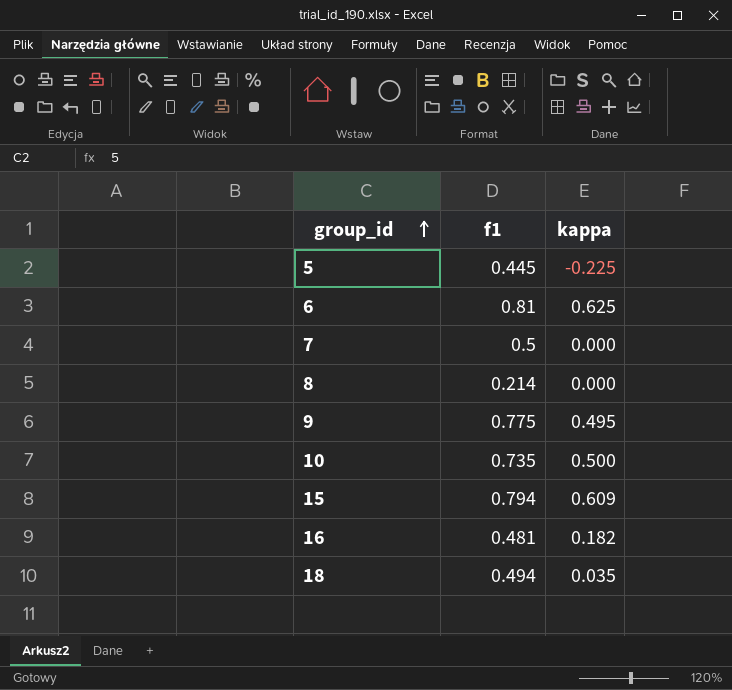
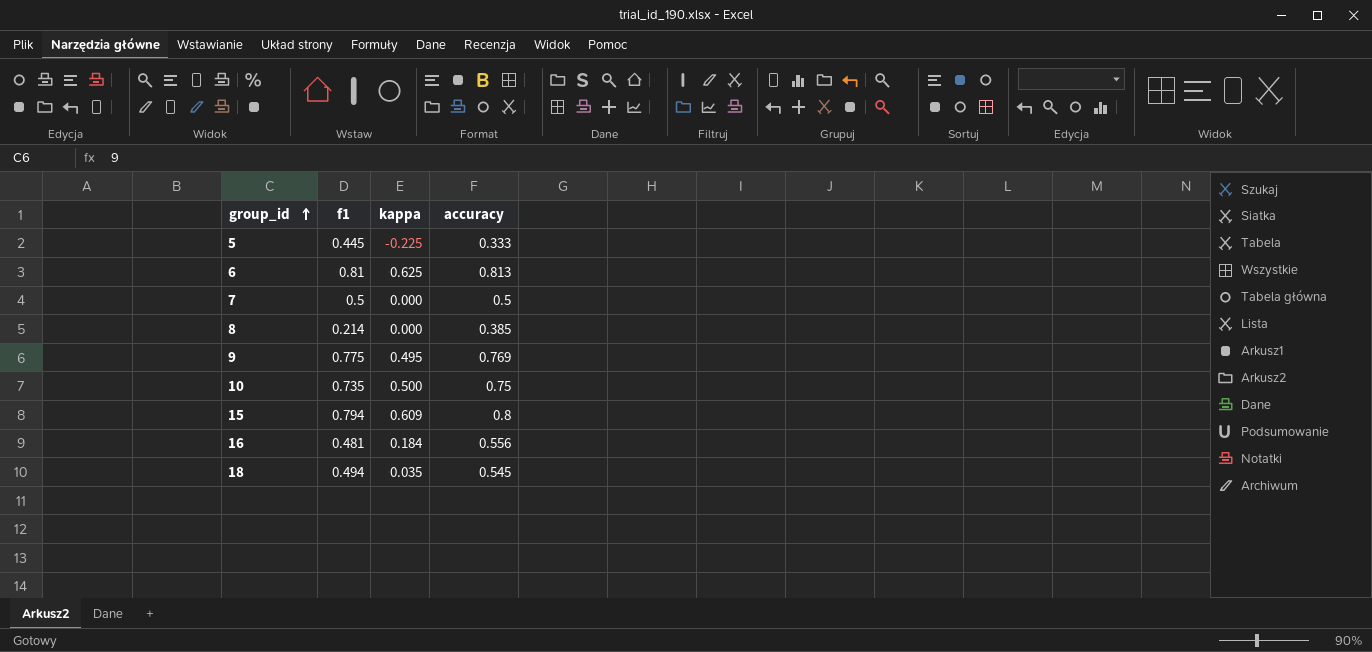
column accuracy | position: none -> 4
16 | kappa: 0.182 -> 0.184

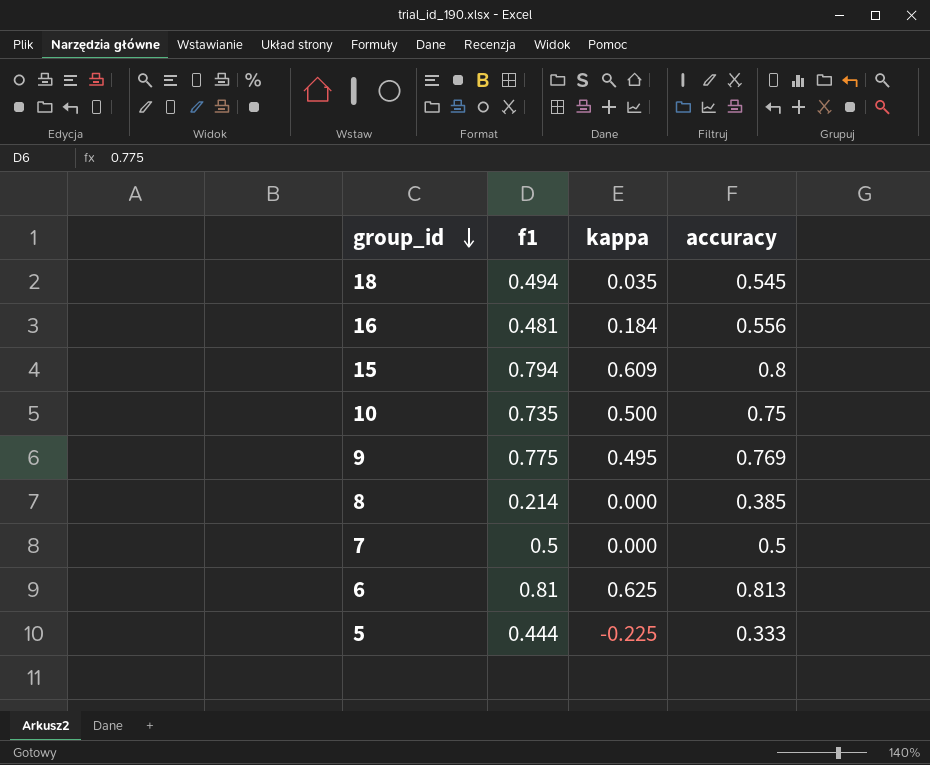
row order: group_id ascending -> group_id descending
5 | f1: 0.445 -> 0.444

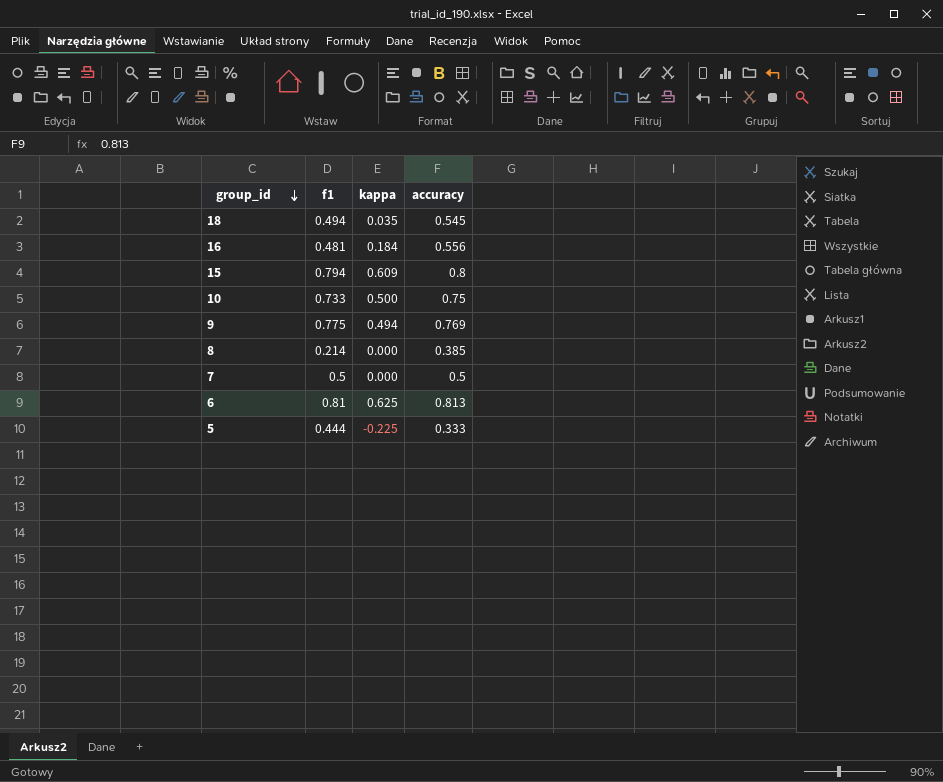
10 | f1: 0.735 -> 0.733
9 | kappa: 0.495 -> 0.494

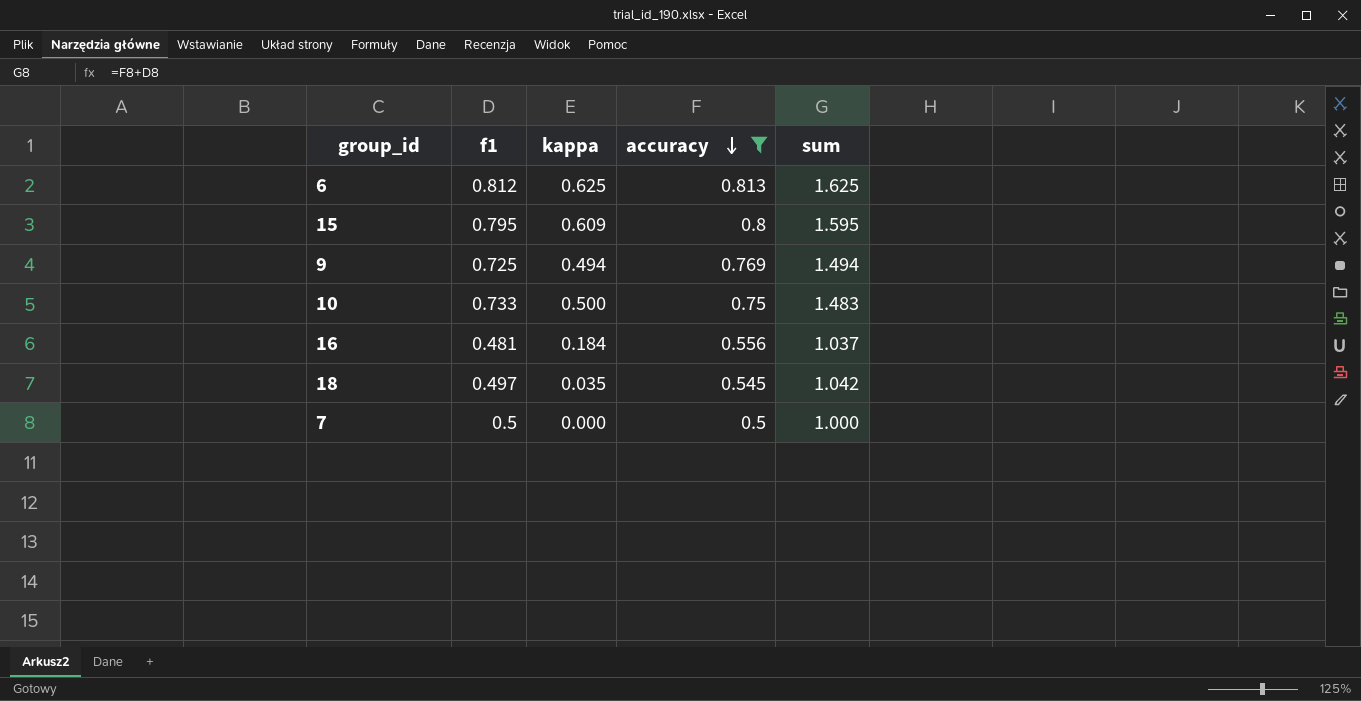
filter: none -> accuracy >= 0.5
row order: group_id descending -> accuracy descending
column sum | formula: none -> [f1] + [accuracy]
6 | f1: 0.81 -> 0.812
15 | f1: 0.794 -> 0.795
9 | f1: 0.775 -> 0.725
18 | f1: 0.494 -> 0.497

